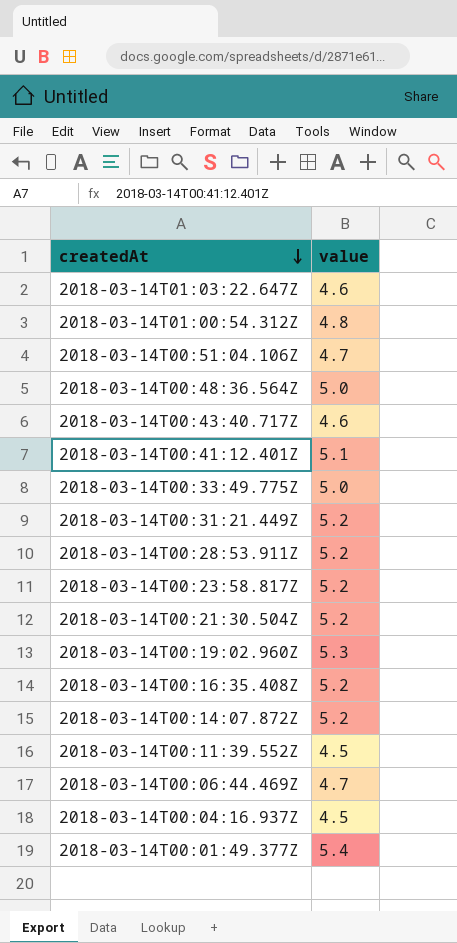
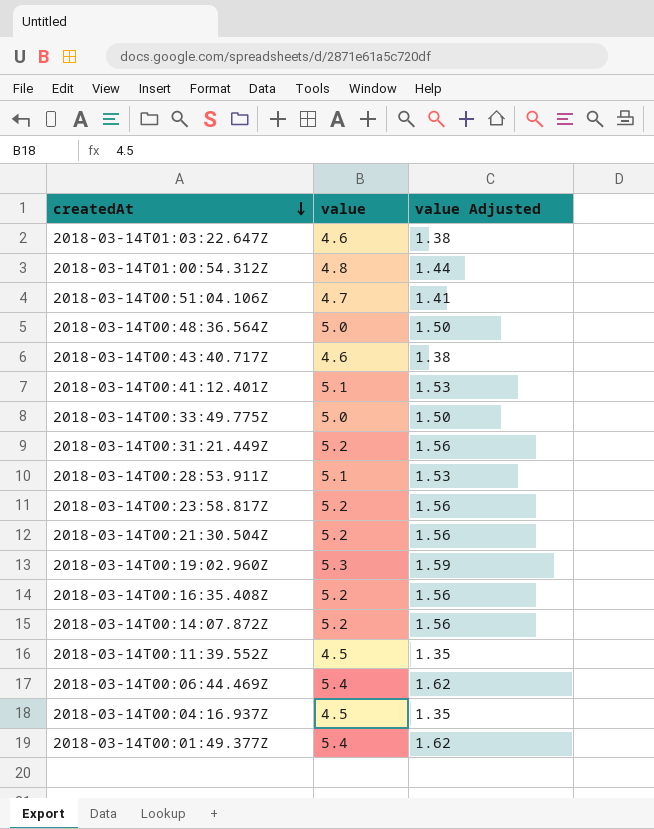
column value Adjusted | formula: none -> [value] * 0.3
2018-03-14T00:28:53.911Z | value: 5.2 -> 5.1
2018-03-14T00:06:44.469Z | value: 4.7 -> 5.4

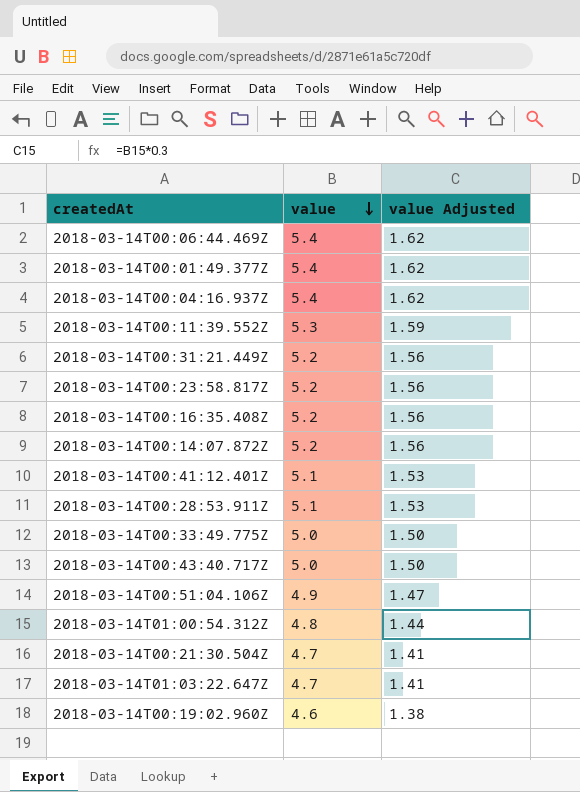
row order: createdAt descending -> value descending
row 2018-03-14T00:48:36.564Z: 5.0 | 1.50 -> none
2018-03-14T00:04:16.937Z | value: 4.5 -> 5.4
2018-03-14T00:04:16.937Z | value Adjusted: 1.35 -> 1.62
2018-03-14T00:11:39.552Z | value: 4.5 -> 5.3
2018-03-14T00:11:39.552Z | value Adjusted: 1.35 -> 1.59
2018-03-14T00:43:40.717Z | value: 4.6 -> 5.0
2018-03-14T00:43:40.717Z | value Adjusted: 1.38 -> 1.50
2018-03-14T00:51:04.106Z | value: 4.7 -> 4.9
2018-03-14T00:51:04.106Z | value Adjusted: 1.41 -> 1.47
2018-03-14T00:21:30.504Z | value: 5.2 -> 4.7
2018-03-14T00:21:30.504Z | value Adjusted: 1.56 -> 1.41
2018-03-14T01:03:22.647Z | value: 4.6 -> 4.7
2018-03-14T01:03:22.647Z | value Adjusted: 1.38 -> 1.41
2018-03-14T00:19:02.960Z | value: 5.3 -> 4.6
2018-03-14T00:19:02.960Z | value Adjusted: 1.59 -> 1.38

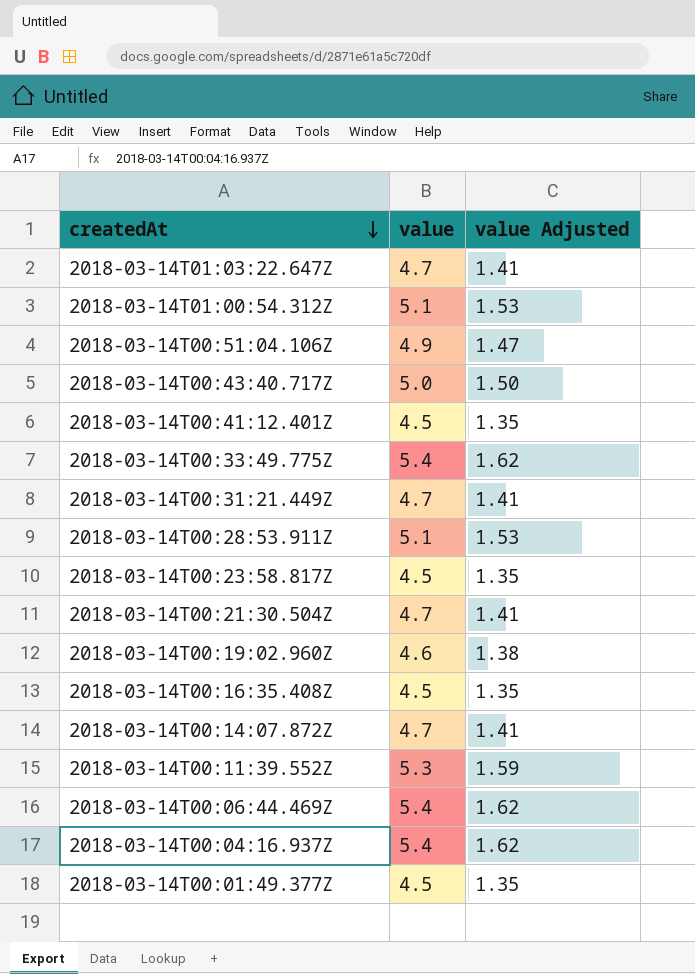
row order: value descending -> createdAt descending
2018-03-14T01:00:54.312Z | value: 4.8 -> 5.1
2018-03-14T01:00:54.312Z | value Adjusted: 1.44 -> 1.53
2018-03-14T00:41:12.401Z | value: 5.1 -> 4.5
2018-03-14T00:41:12.401Z | value Adjusted: 1.53 -> 1.35
2018-03-14T00:33:49.775Z | value: 5.0 -> 5.4
2018-03-14T00:33:49.775Z | value Adjusted: 1.50 -> 1.62
2018-03-14T00:31:21.449Z | value: 5.2 -> 4.7
2018-03-14T00:31:21.449Z | value Adjusted: 1.56 -> 1.41
2018-03-14T00:23:58.817Z | value: 5.2 -> 4.5
2018-03-14T00:23:58.817Z | value Adjusted: 1.56 -> 1.35
2018-03-14T00:16:35.408Z | value: 5.2 -> 4.5
2018-03-14T00:16:35.408Z | value Adjusted: 1.56 -> 1.35
2018-03-14T00:14:07.872Z | value: 5.2 -> 4.7
2018-03-14T00:14:07.872Z | value Adjusted: 1.56 -> 1.41
2018-03-14T00:01:49.377Z | value: 5.4 -> 4.5
2018-03-14T00:01:49.377Z | value Adjusted: 1.62 -> 1.35

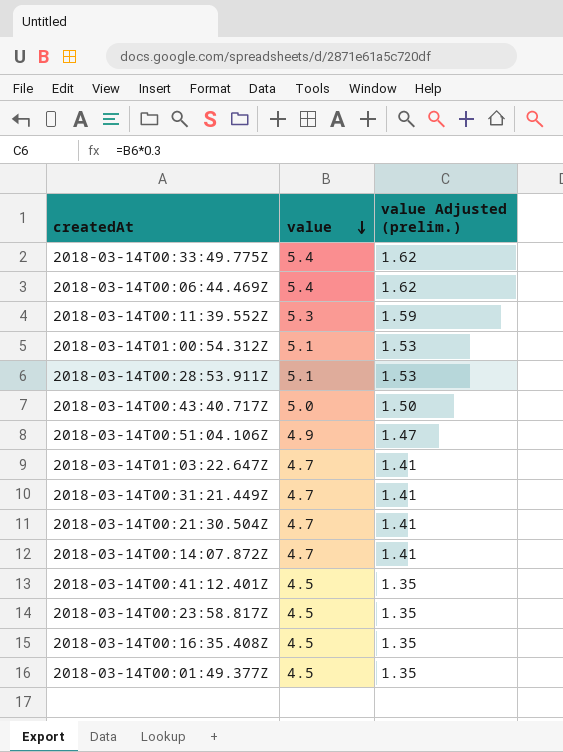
row order: createdAt descending -> value descending
column name: value Adjusted -> value Adjusted (prelim.)
row 2018-03-14T00:19:02.960Z: 4.6 | 1.38 -> none
row 2018-03-14T00:04:16.937Z: 5.4 | 1.62 -> none

